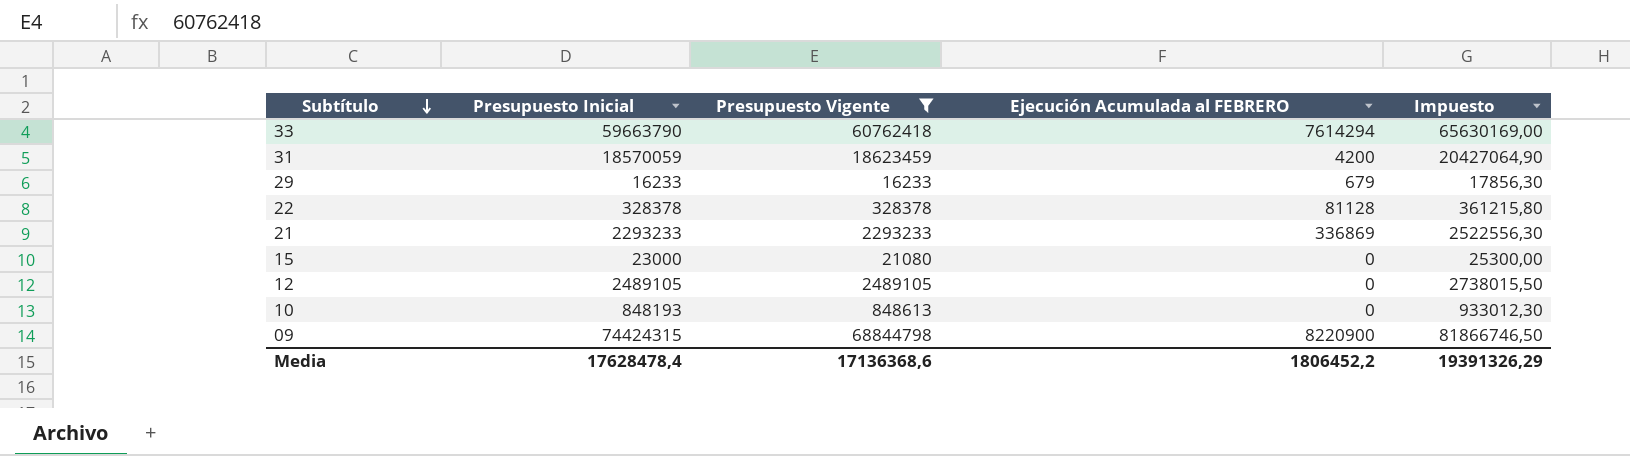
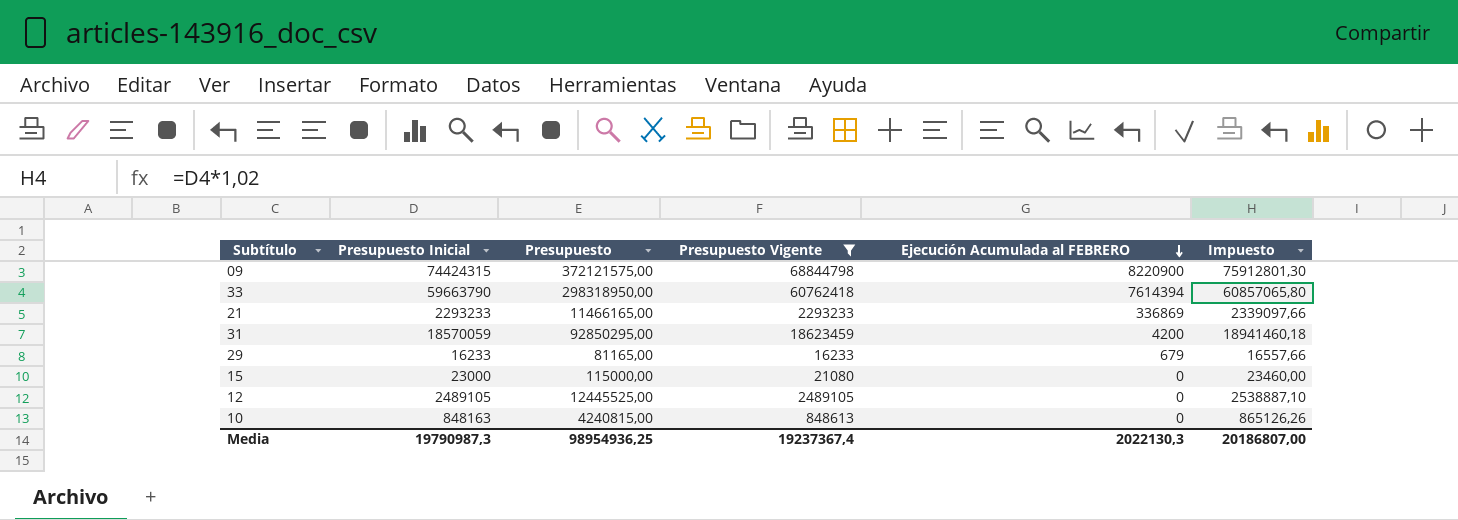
row order: Subtítulo descending -> Ejecución Acumulada al FEBRERO descending
column Presupuesto | formula: none -> [Presupuesto Inicial] * 5
column Impuesto | formula: [Presupuesto Inicial] * 1,1 -> [Presupuesto Inicial] * 1,02
row 22: 328378 | 328378 | 81128 | 361215,80 -> none
33 | Ejecución Acumulada al FEBRERO: 7614294 -> 7614394
10 | Presupuesto Inicial: 848193 -> 848163
Media | Presupuesto Inicial: 17628478,4 -> 19790987,3
Media | Presupuesto Vigente: 17136368,6 -> 19237367,4
Media | Ejecución Acumulada al FEBRERO: 1806452,2 -> 2022130,3
Media | Impuesto: 19391326,29 -> 20186807,00

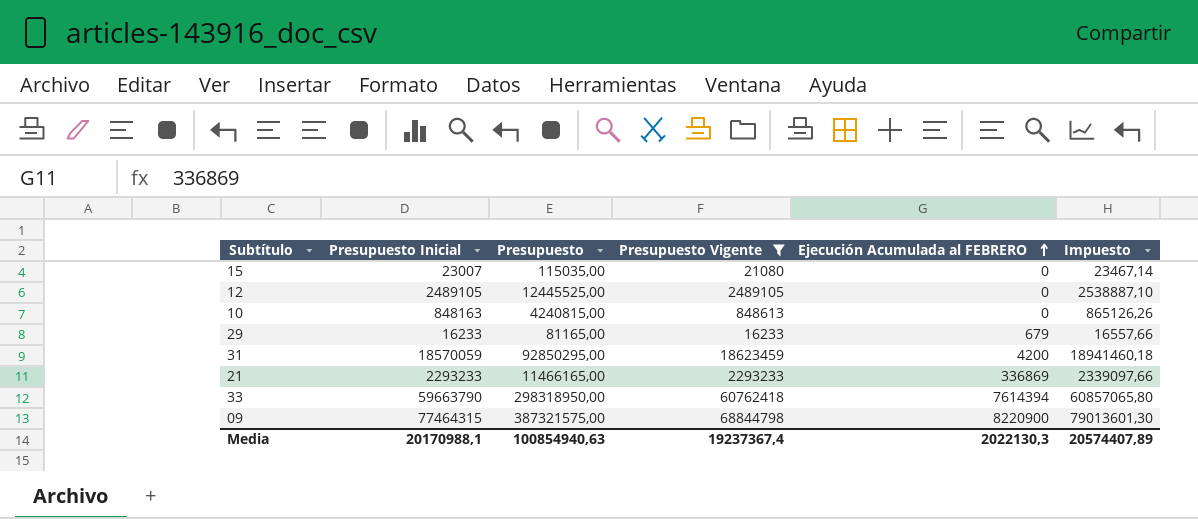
row order: Ejecución Acumulada al FEBRERO descending -> Ejecución Acumulada al FEBRERO ascending
15 | Presupuesto Inicial: 23000 -> 23007
15 | Presupuesto: 115000,00 -> 115035,00
15 | Impuesto: 23460,00 -> 23467,14
09 | Presupuesto Inicial: 74424315 -> 77464315
09 | Presupuesto: 372121575,00 -> 387321575,00
09 | Impuesto: 75912801,30 -> 79013601,30
Media | Presupuesto Inicial: 19790987,3 -> 20170988,1
Media | Presupuesto: 98954936,25 -> 100854940,63
Media | Impuesto: 20186807,00 -> 20574407,89

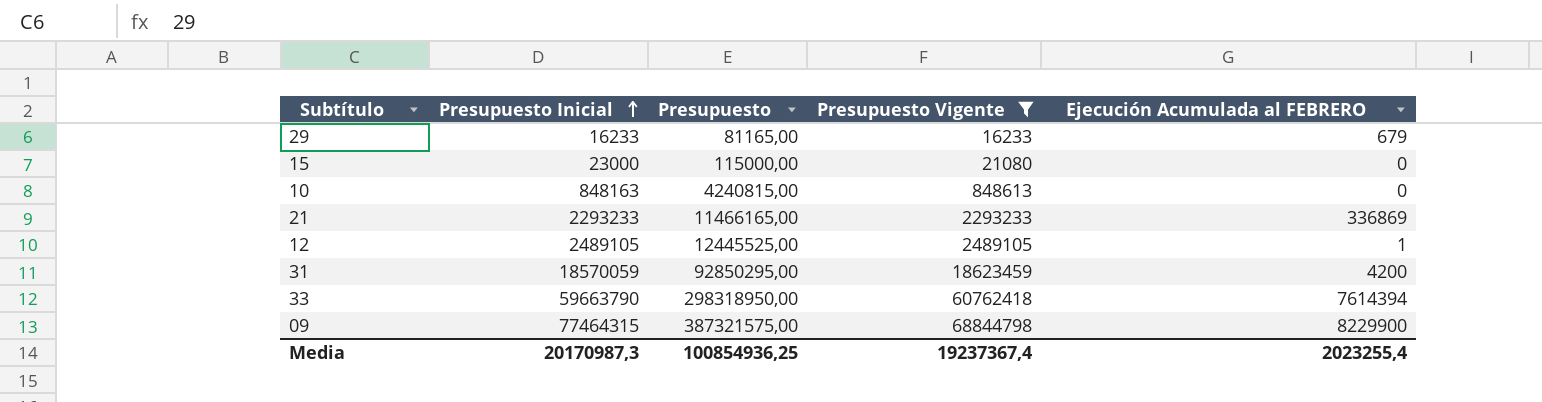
row order: Ejecución Acumulada al FEBRERO ascending -> Presupuesto Inicial ascending
column Impuesto | formula: [Presupuesto Inicial] * 1,02 -> none
15 | Presupuesto Inicial: 23007 -> 23000
15 | Presupuesto: 115035,00 -> 115000,00
12 | Ejecución Acumulada al FEBRERO: 0 -> 1
09 | Ejecución Acumulada al FEBRERO: 8220900 -> 8229900
Media | Presupuesto Inicial: 20170988,1 -> 20170987,3
Media | Presupuesto: 100854940,63 -> 100854936,25
Media | Ejecución Acumulada al FEBRERO: 2022130,3 -> 2023255,4

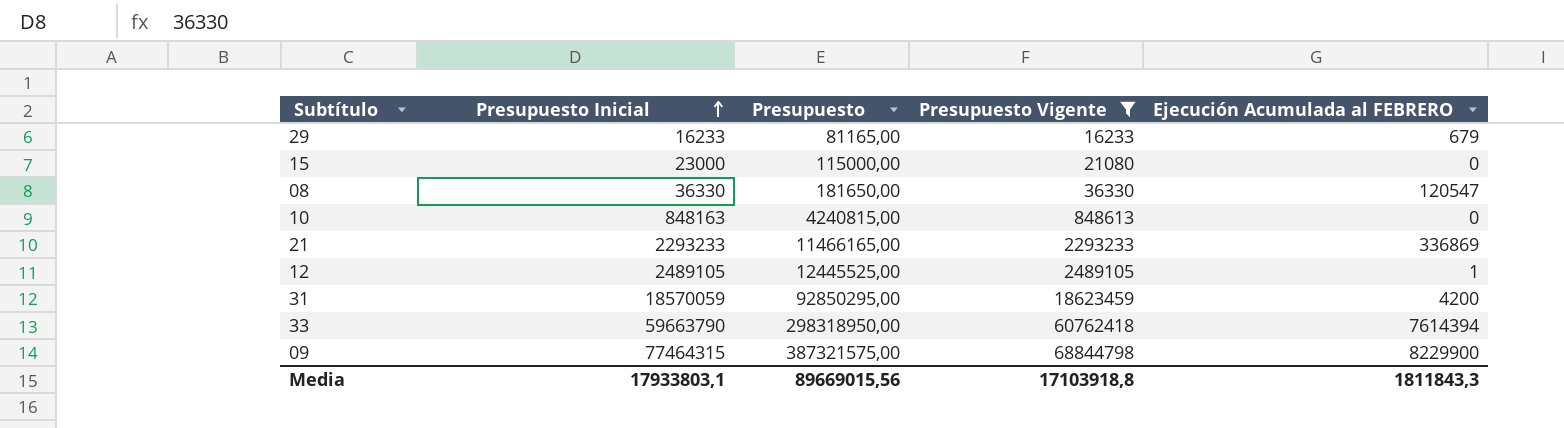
row 08: none -> 36330 | 181650,00 | 36330 | 120547
Media | Presupuesto Inicial: 20170987,3 -> 17933803,1
Media | Presupuesto: 100854936,25 -> 89669015,56
Media | Presupuesto Vigente: 19237367,4 -> 17103918,8
Media | Ejecución Acumulada al FEBRERO: 2023255,4 -> 1811843,3

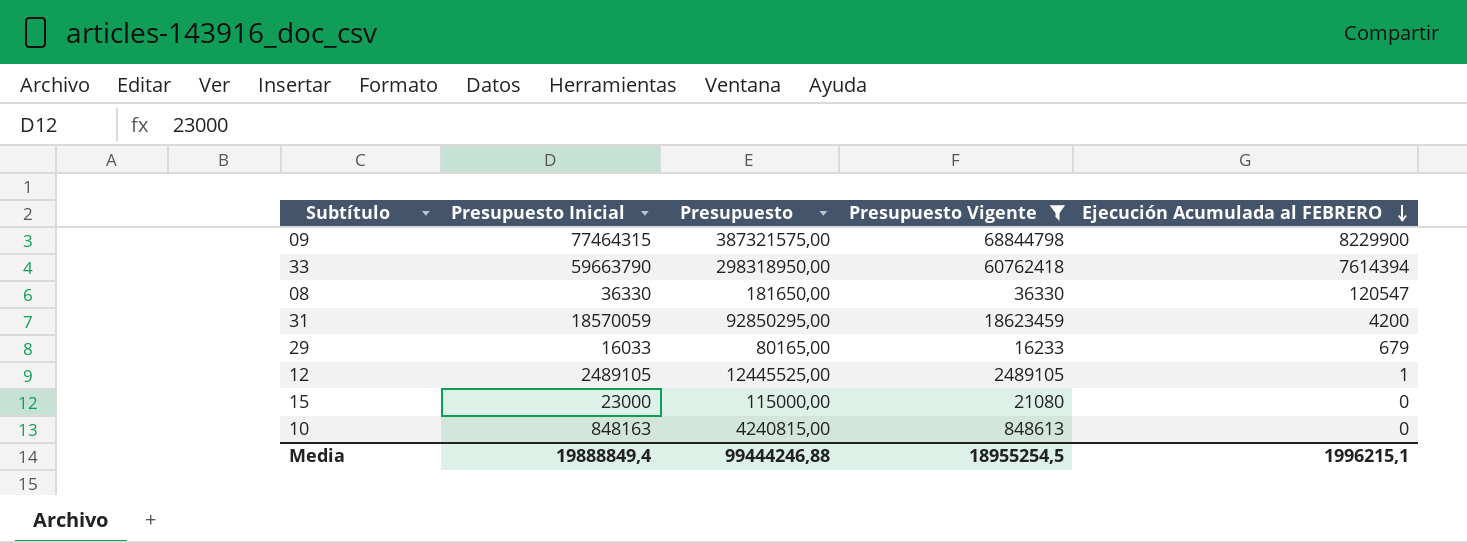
row order: Presupuesto Inicial ascending -> Ejecución Acumulada al FEBRERO descending
row 21: 2293233 | 11466165,00 | 2293233 | 336869 -> none
29 | Presupuesto Inicial: 16233 -> 16033
29 | Presupuesto: 81165,00 -> 80165,00
Media | Presupuesto Inicial: 17933803,1 -> 19888849,4
Media | Presupuesto: 89669015,56 -> 99444246,88
Media | Presupuesto Vigente: 17103918,8 -> 18955254,5
Media | Ejecución Acumulada al FEBRERO: 1811843,3 -> 1996215,1

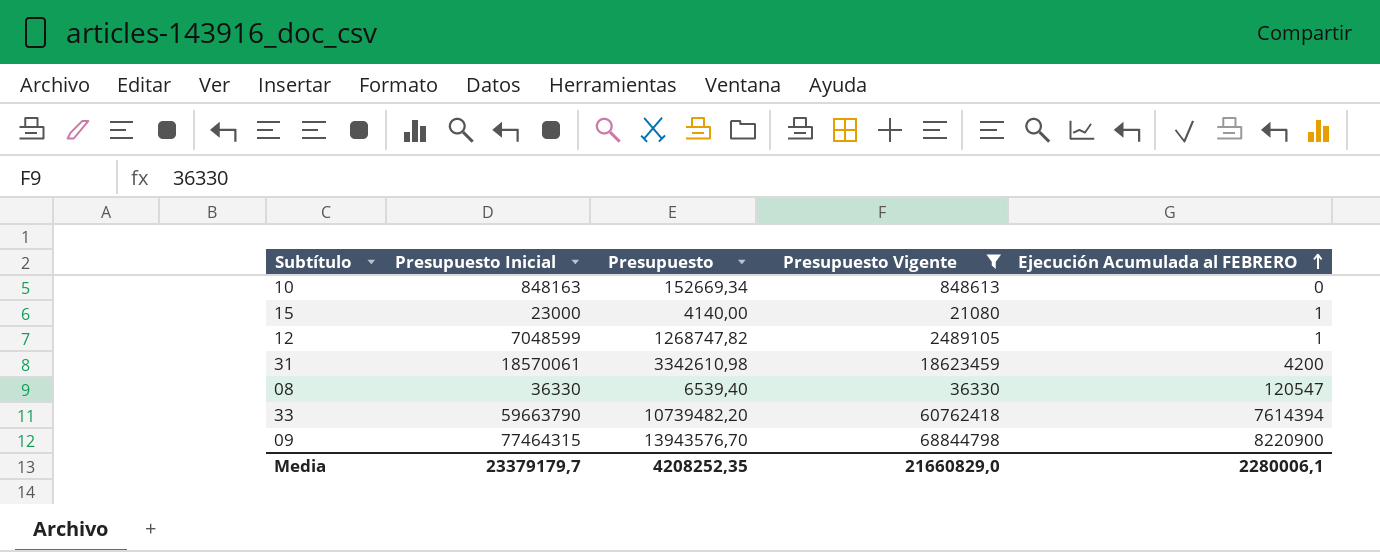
row order: Ejecución Acumulada al FEBRERO descending -> Ejecución Acumulada al FEBRERO ascending
column Presupuesto | formula: [Presupuesto Inicial] * 5 -> [Presupuesto Inicial] * 0,18
row 29: 16033 | 80165,00 | 16233 | 679 -> none
15 | Ejecución Acumulada al FEBRERO: 0 -> 1
12 | Presupuesto Inicial: 2489105 -> 7048599
31 | Presupuesto Inicial: 18570059 -> 18570061
09 | Ejecución Acumulada al FEBRERO: 8229900 -> 8220900
Media | Presupuesto Inicial: 19888849,4 -> 23379179,7
Media | Presupuesto: 99444246,88 -> 4208252,35
Media | Presupuesto Vigente: 18955254,5 -> 21660829,0
Media | Ejecución Acumulada al FEBRERO: 1996215,1 -> 2280006,1

